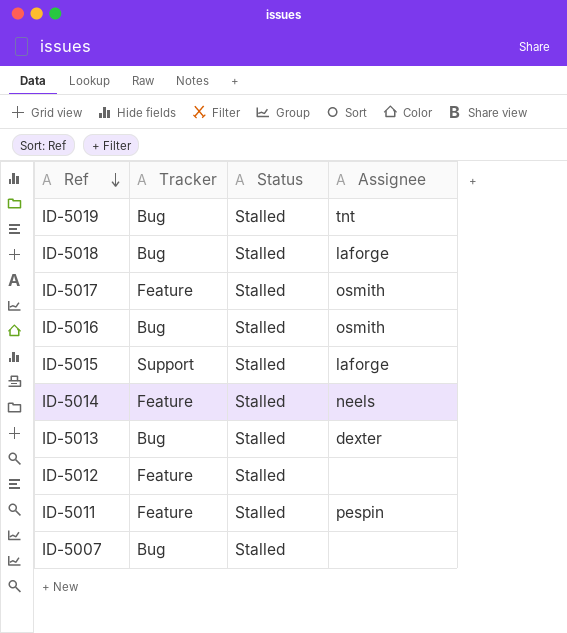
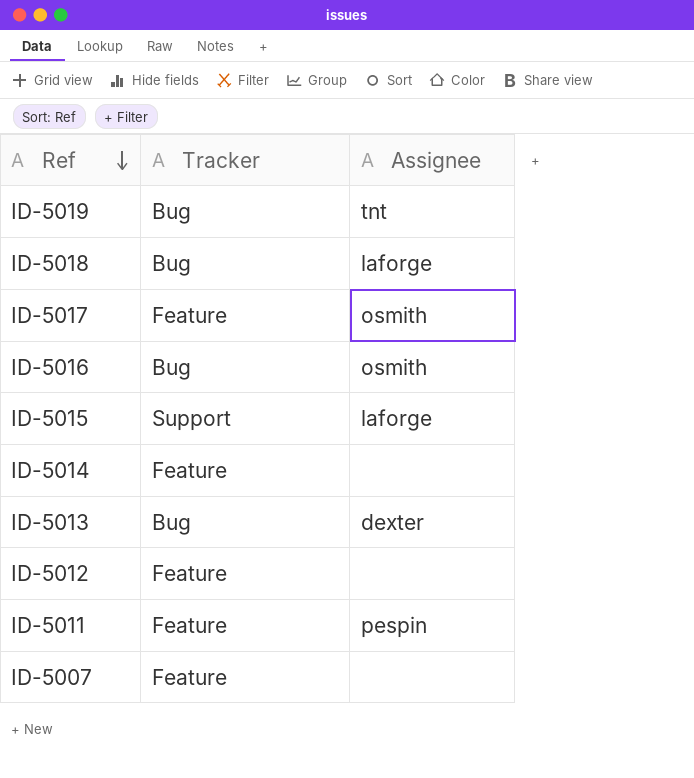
column Status | position: 3 -> none
ID-5014 | Assignee: neels -> none
ID-5007 | Tracker: Bug -> Feature

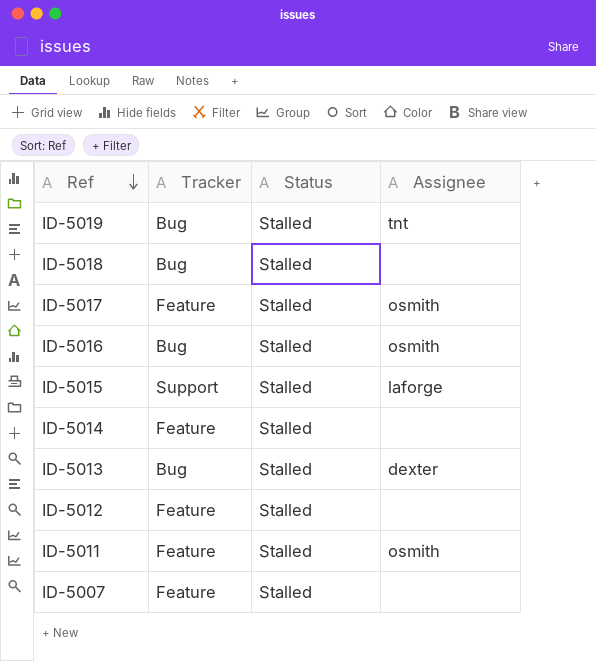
column Status | position: none -> 3
ID-5018 | Assignee: laforge -> none
ID-5011 | Assignee: pespin -> osmith

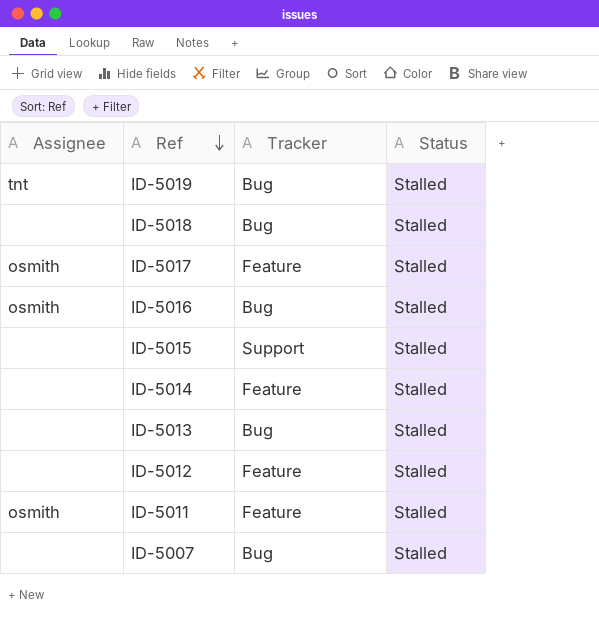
column Assignee | position: 4 -> 1
ID-5015 | Assignee: laforge -> none
ID-5013 | Assignee: dexter -> none
ID-5007 | Tracker: Feature -> Bug

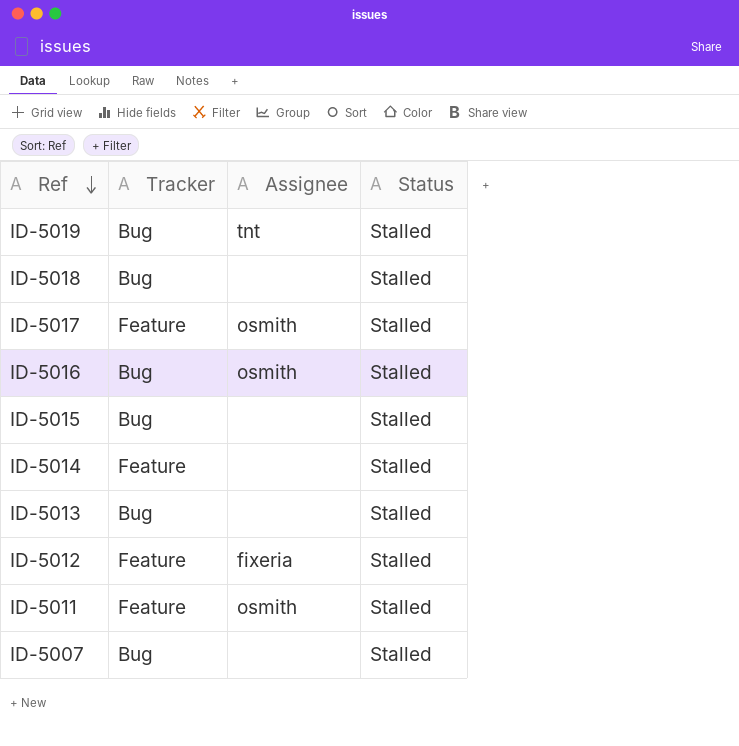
column Assignee | position: 1 -> 3
ID-5015 | Tracker: Support -> Bug
ID-5012 | Assignee: none -> fixeria

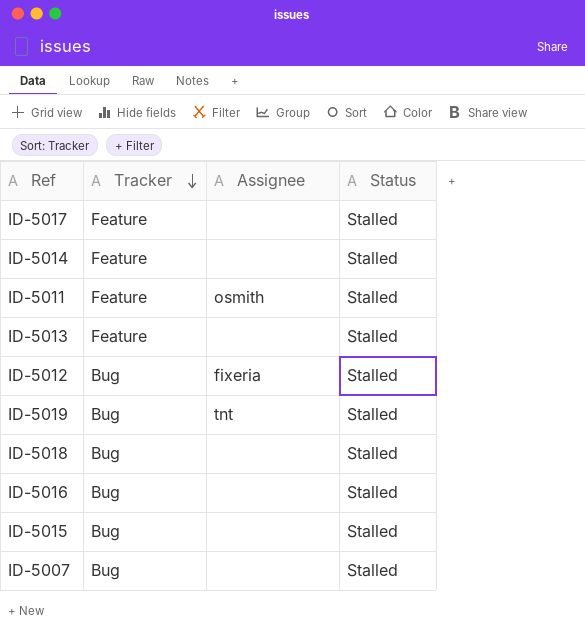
row order: Ref descending -> Tracker descending
ID-5017 | Assignee: osmith -> none
ID-5013 | Tracker: Bug -> Feature
ID-5012 | Tracker: Feature -> Bug
ID-5016 | Assignee: osmith -> none

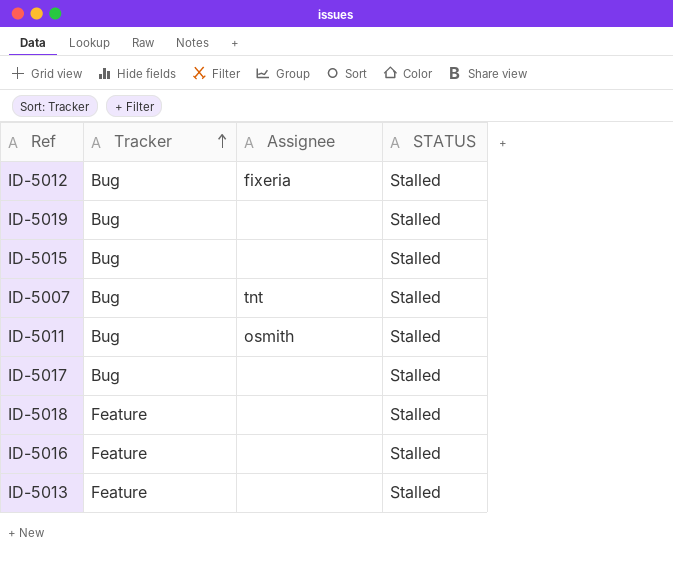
row order: Tracker descending -> Tracker ascending
column name: Status -> STATUS
row ID-5014: Feature | none | Stalled -> none
ID-5019 | Assignee: tnt -> none
ID-5007 | Assignee: none -> tnt
ID-5011 | Tracker: Feature -> Bug
ID-5017 | Tracker: Feature -> Bug
ID-5018 | Tracker: Bug -> Feature
ID-5016 | Tracker: Bug -> Feature

